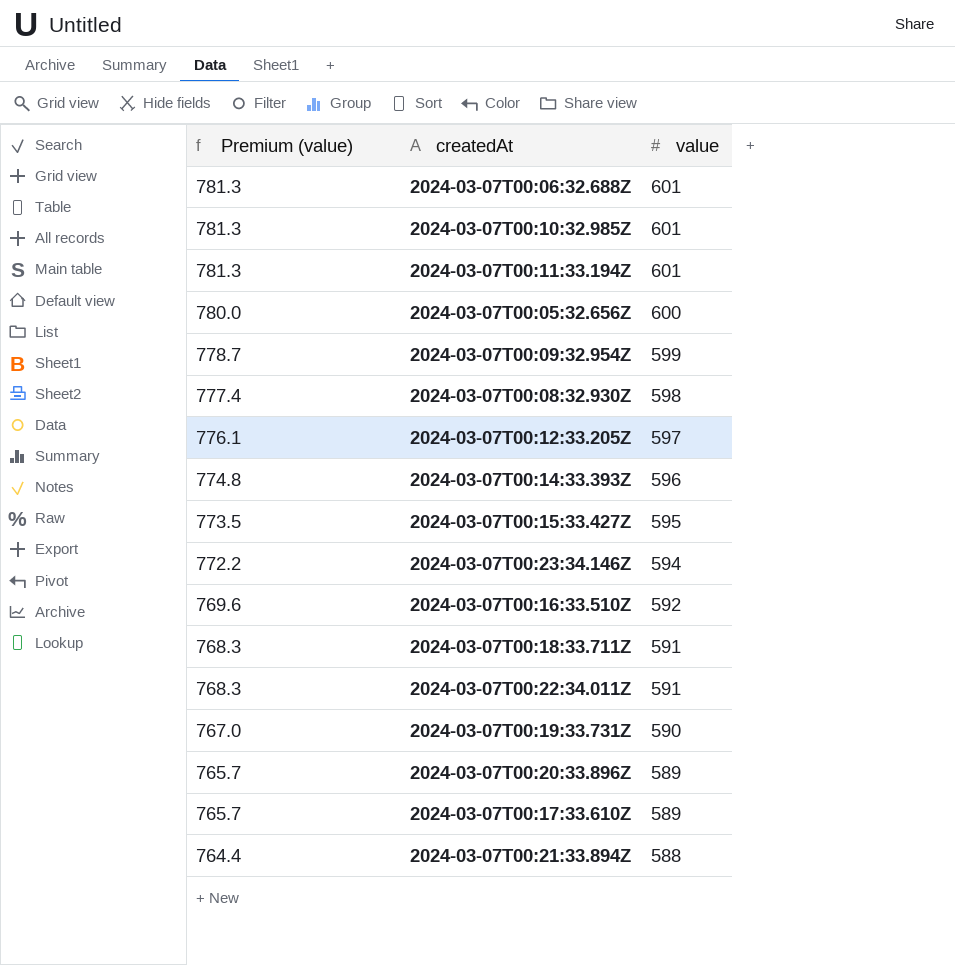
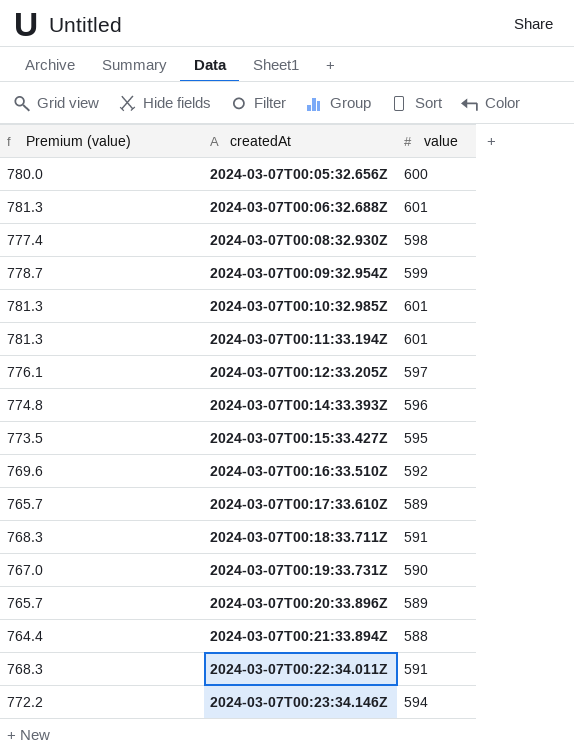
row order: Premium (value) descending -> createdAt ascending

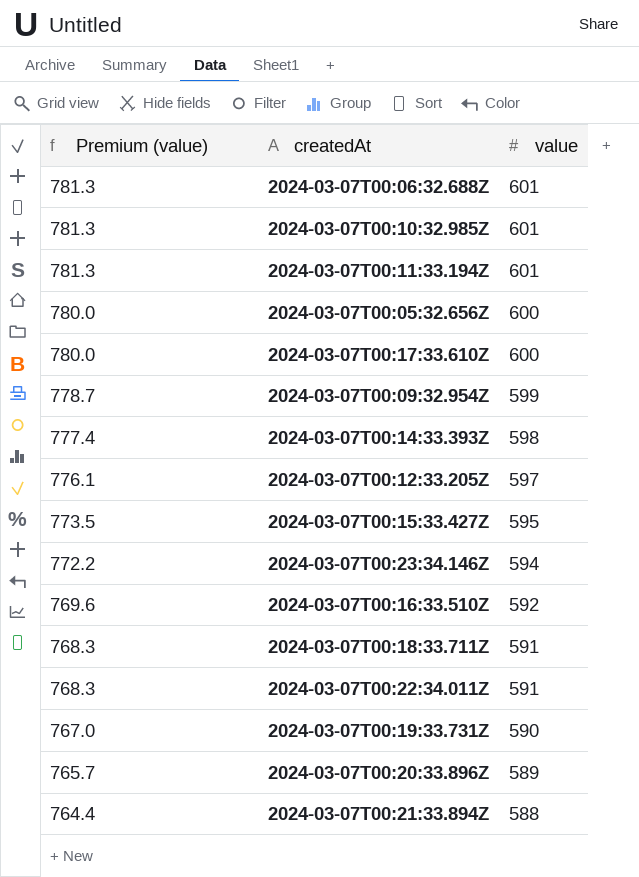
row order: createdAt ascending -> Premium (value) descending
row 2024-03-07T00:08:32.930Z: 777.4 | 598 -> none
2024-03-07T00:17:33.610Z | Premium (value): 765.7 -> 780.0
2024-03-07T00:17:33.610Z | value: 589 -> 600
2024-03-07T00:14:33.393Z | Premium (value): 774.8 -> 777.4
2024-03-07T00:14:33.393Z | value: 596 -> 598

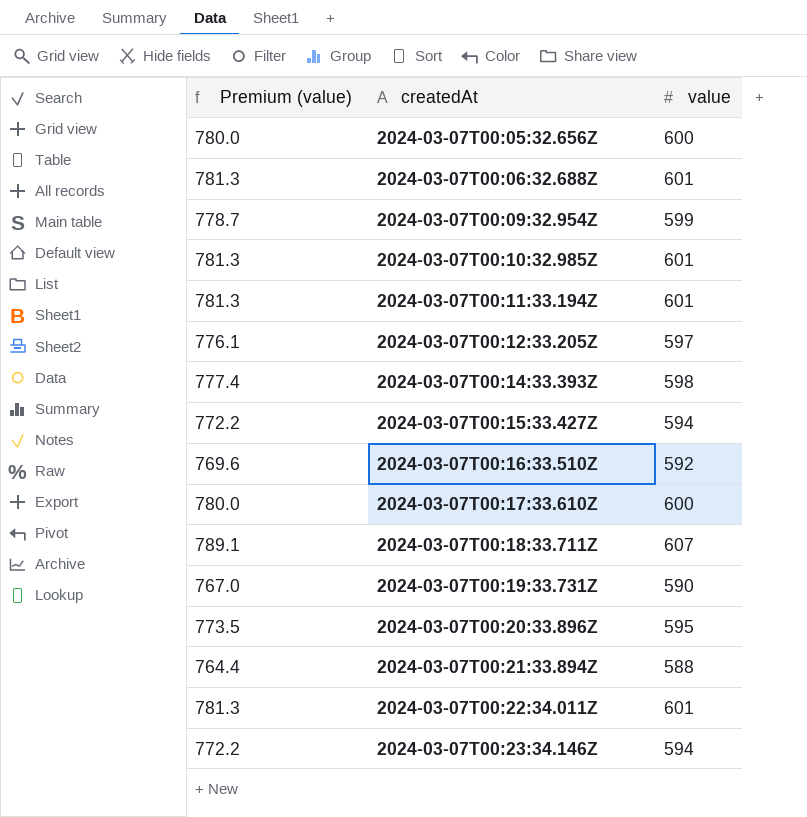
row order: Premium (value) descending -> createdAt ascending
2024-03-07T00:15:33.427Z | Premium (value): 773.5 -> 772.2
2024-03-07T00:15:33.427Z | value: 595 -> 594
2024-03-07T00:18:33.711Z | Premium (value): 768.3 -> 789.1
2024-03-07T00:18:33.711Z | value: 591 -> 607
2024-03-07T00:20:33.896Z | Premium (value): 765.7 -> 773.5
2024-03-07T00:20:33.896Z | value: 589 -> 595
2024-03-07T00:22:34.011Z | Premium (value): 768.3 -> 781.3
2024-03-07T00:22:34.011Z | value: 591 -> 601

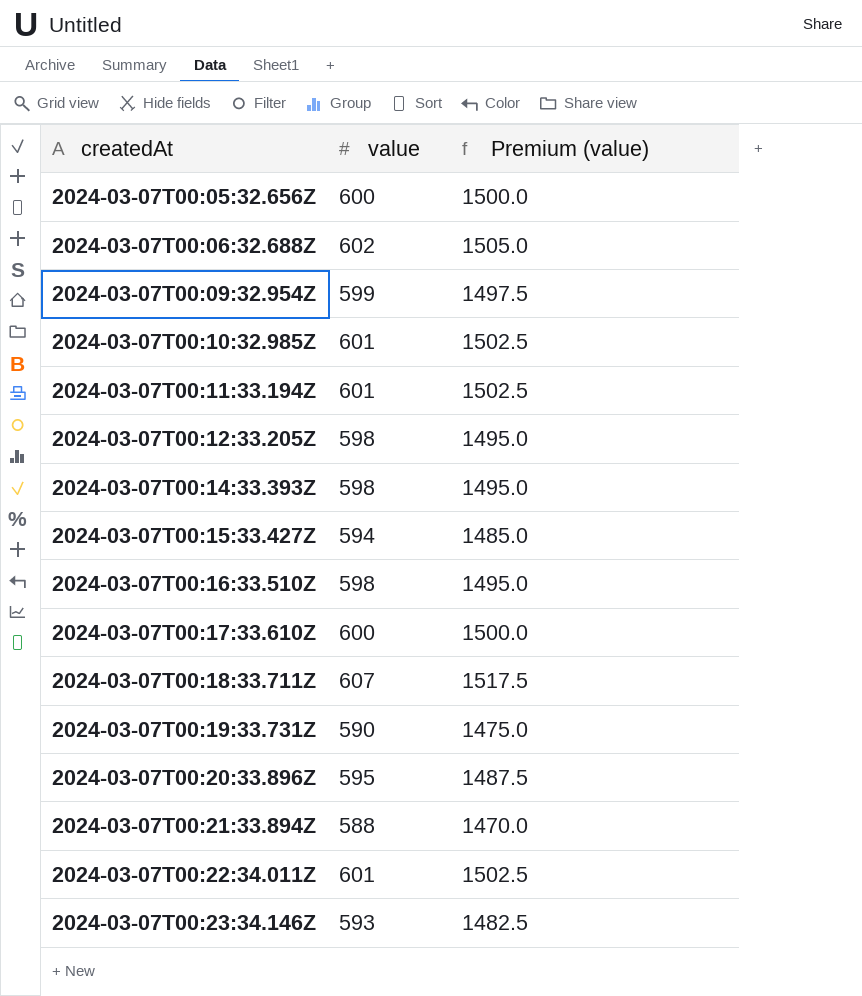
column Premium (value) | formula: [value] * 1.3 -> [value] * 2.5
column Premium (value) | position: 1 -> 3
2024-03-07T00:06:32.688Z | value: 601 -> 602
2024-03-07T00:12:33.205Z | value: 597 -> 598
2024-03-07T00:16:33.510Z | value: 592 -> 598
2024-03-07T00:23:34.146Z | value: 594 -> 593

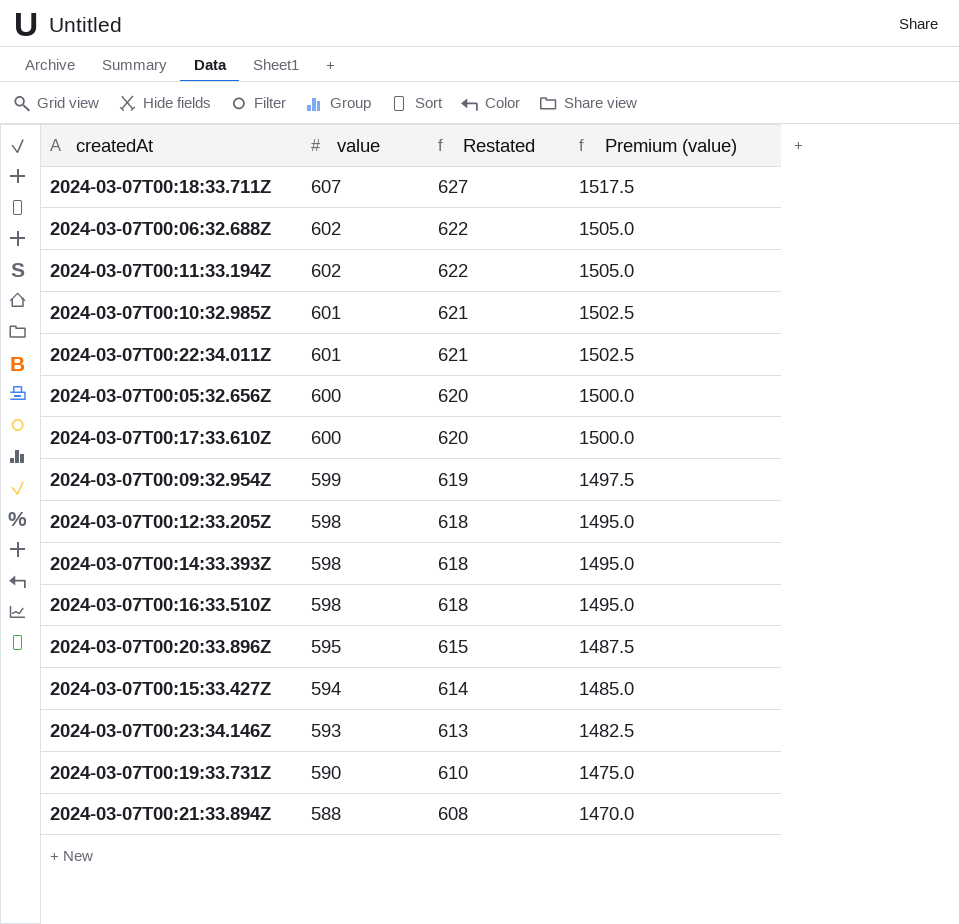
row order: createdAt ascending -> value descending
column Restated | formula: none -> [value] + 20
2024-03-07T00:11:33.194Z | value: 601 -> 602
2024-03-07T00:11:33.194Z | Premium (value): 1502.5 -> 1505.0

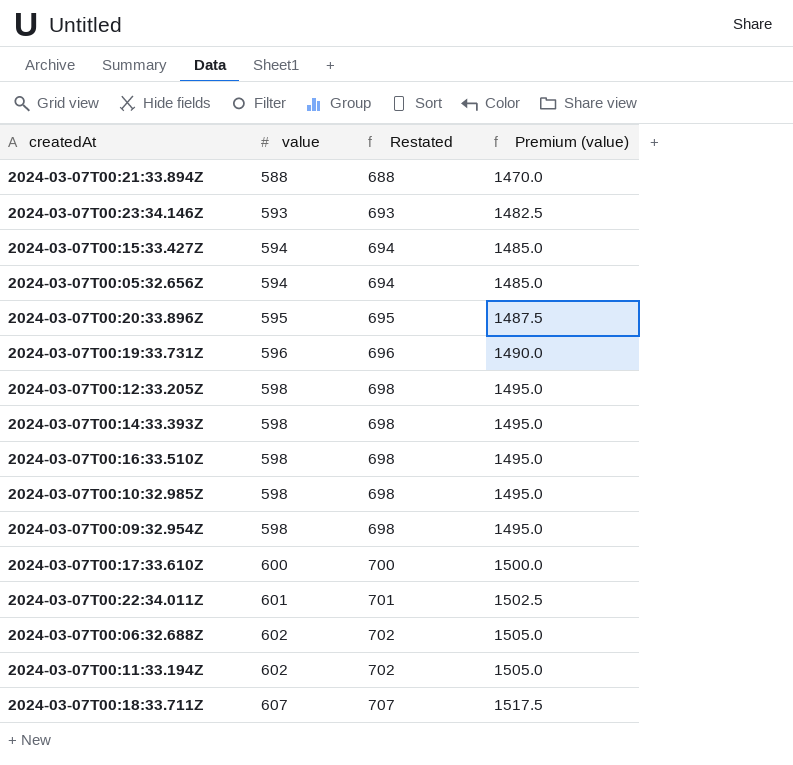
row order: value descending -> value ascending
column Restated | formula: [value] + 20 -> [value] + 100
2024-03-07T00:05:32.656Z | value: 600 -> 594
2024-03-07T00:05:32.656Z | Premium (value): 1500.0 -> 1485.0
2024-03-07T00:19:33.731Z | value: 590 -> 596
2024-03-07T00:19:33.731Z | Premium (value): 1475.0 -> 1490.0
2024-03-07T00:10:32.985Z | value: 601 -> 598
2024-03-07T00:10:32.985Z | Premium (value): 1502.5 -> 1495.0
2024-03-07T00:09:32.954Z | value: 599 -> 598
2024-03-07T00:09:32.954Z | Premium (value): 1497.5 -> 1495.0

